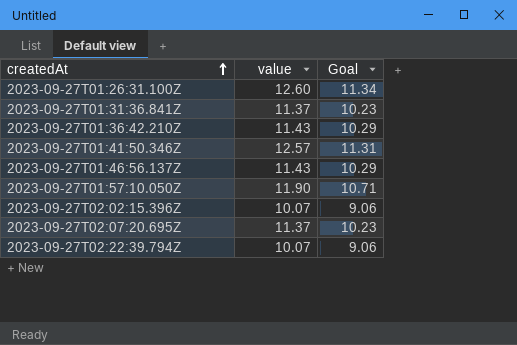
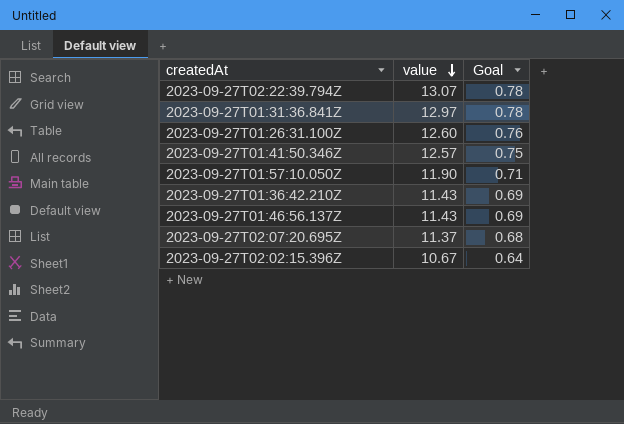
row order: createdAt ascending -> value descending
column Goal | formula: [value] * 0.9 -> [value] * 0.06
2023-09-27T02:22:39.794Z | value: 10.07 -> 13.07
2023-09-27T01:31:36.841Z | value: 11.37 -> 12.97
2023-09-27T02:02:15.396Z | value: 10.07 -> 10.67

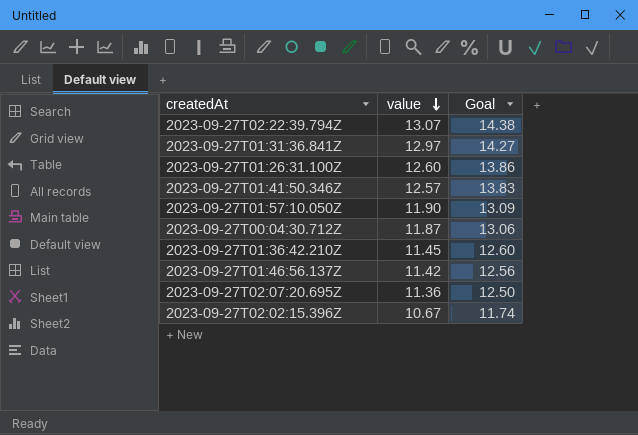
column Goal | formula: [value] * 0.06 -> [value] * 1.1
row 2023-09-27T00:04:30.712Z: none -> 11.87 | 13.06
2023-09-27T01:36:42.210Z | value: 11.43 -> 11.45
2023-09-27T01:46:56.137Z | value: 11.43 -> 11.42
2023-09-27T02:07:20.695Z | value: 11.37 -> 11.36

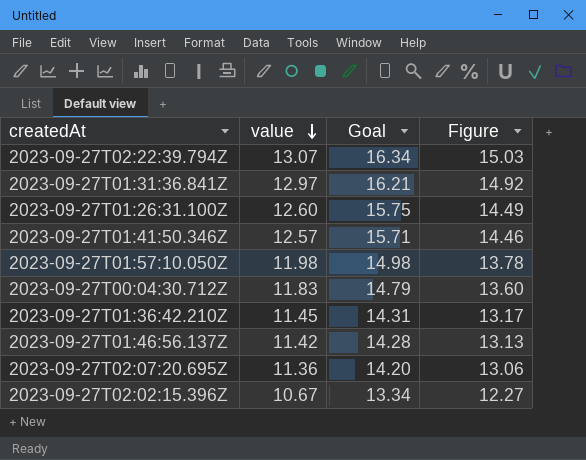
column Goal | formula: [value] * 1.1 -> [value] * 1.25
column Figure | formula: none -> [value] * 1.15
2023-09-27T01:57:10.050Z | value: 11.90 -> 11.98
2023-09-27T00:04:30.712Z | value: 11.87 -> 11.83

